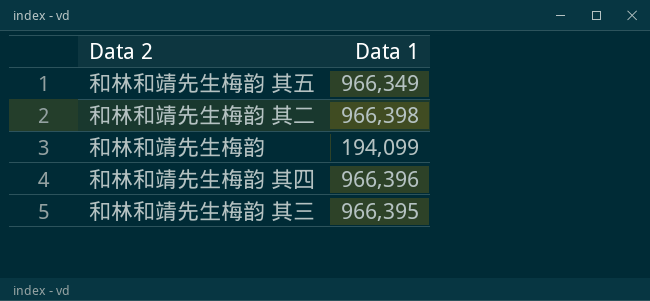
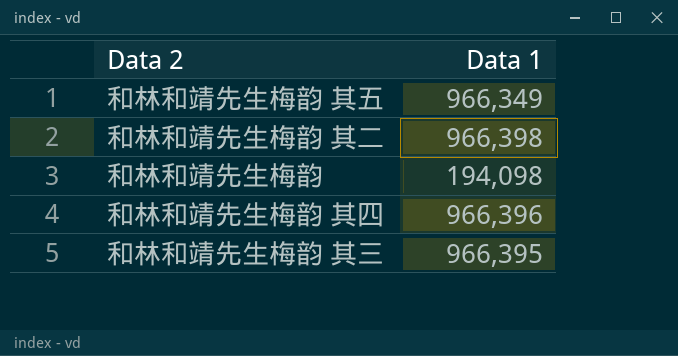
和林和靖先生梅韵 | Data 1: 194,099 -> 194,098

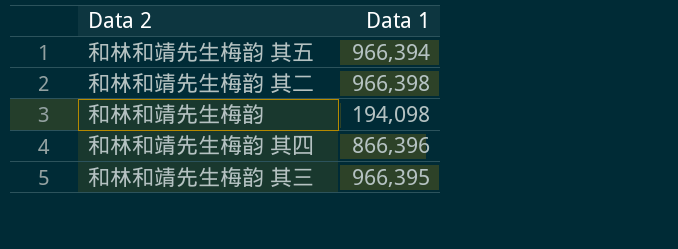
和林和靖先生梅韵 其五 | Data 1: 966,349 -> 966,394
和林和靖先生梅韵 其四 | Data 1: 966,396 -> 866,396

